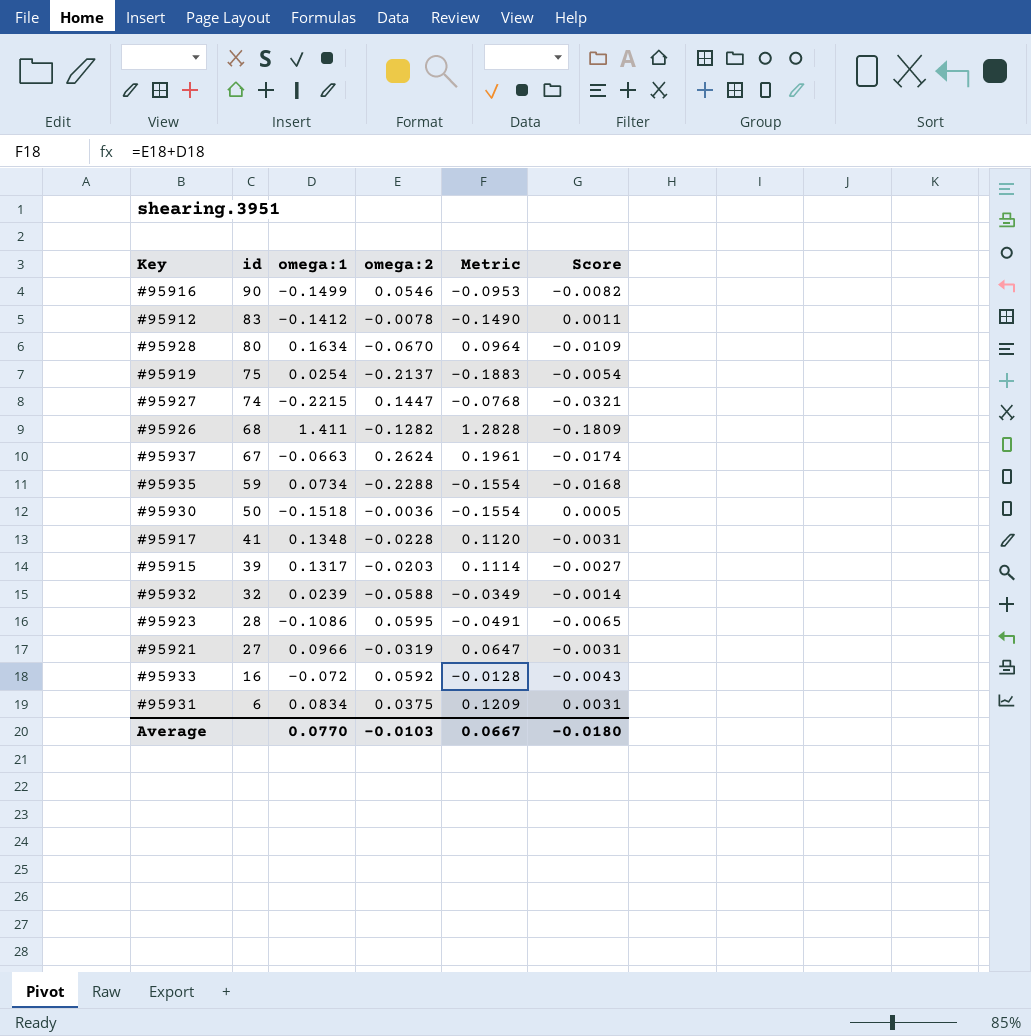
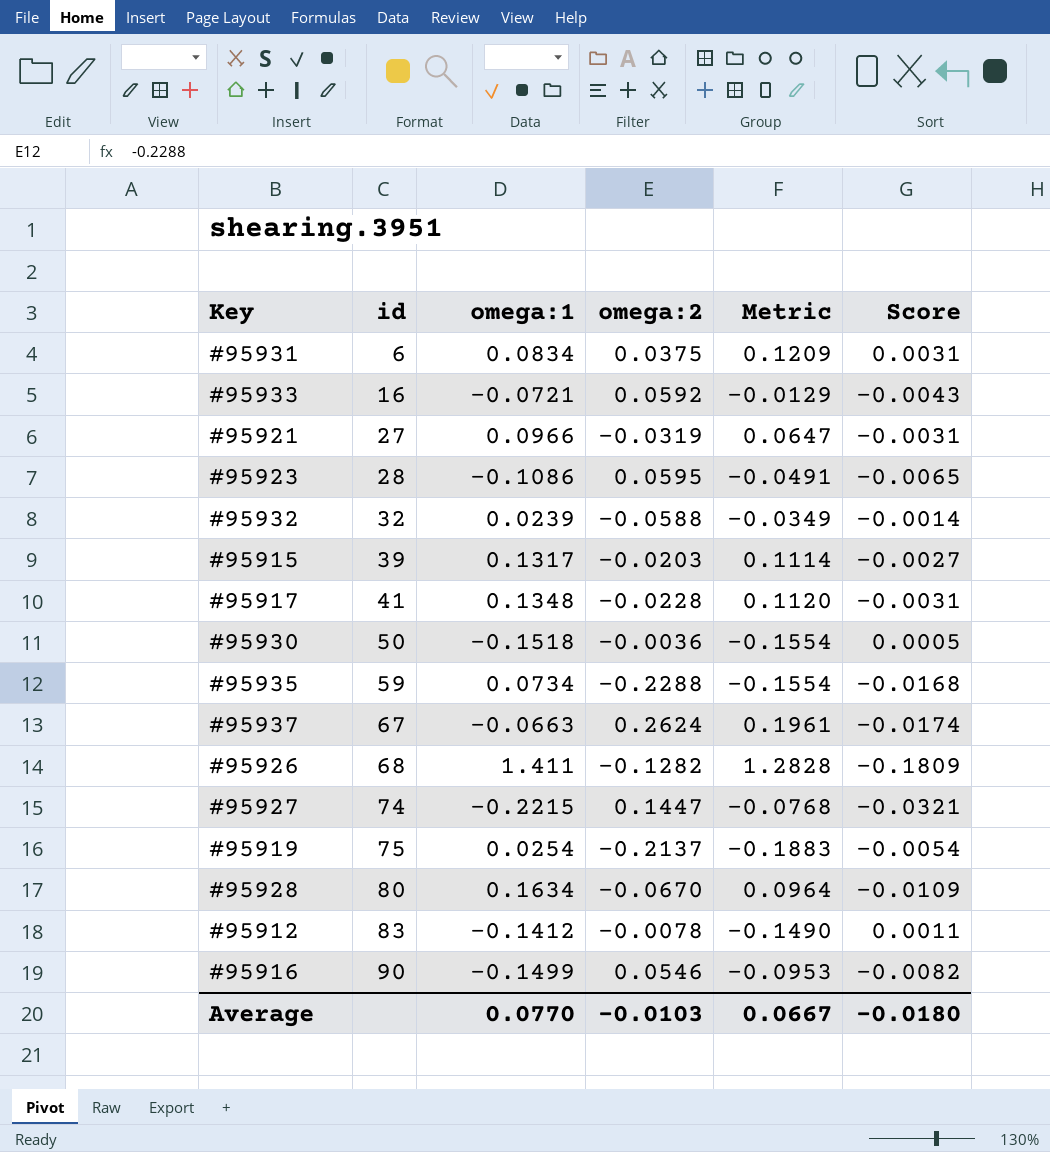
row order: id descending -> id ascending
#95933 | omega:1: -0.072 -> -0.0721
#95933 | Metric: -0.0128 -> -0.0129

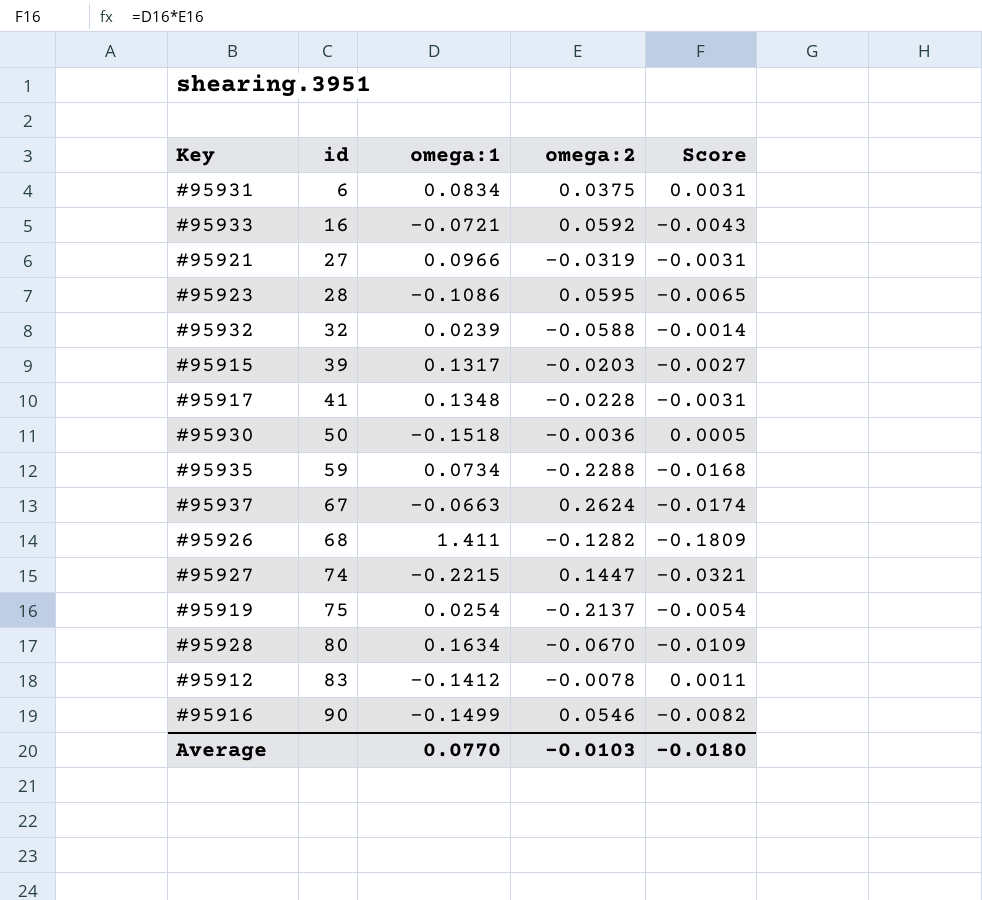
column Metric | formula: [omega:1] + [omega:2] -> none

